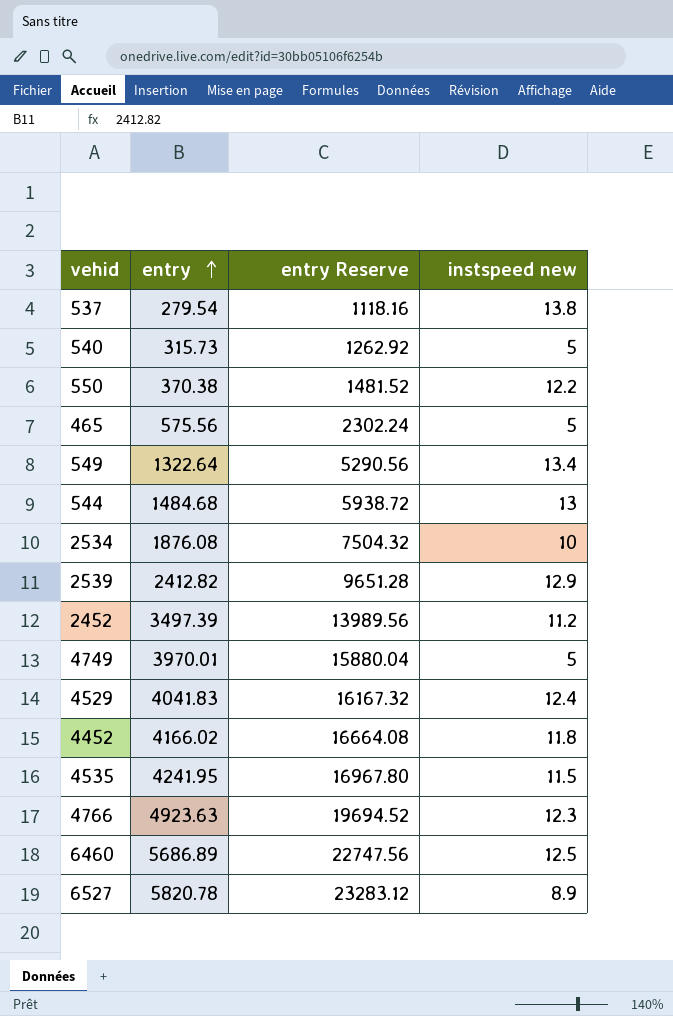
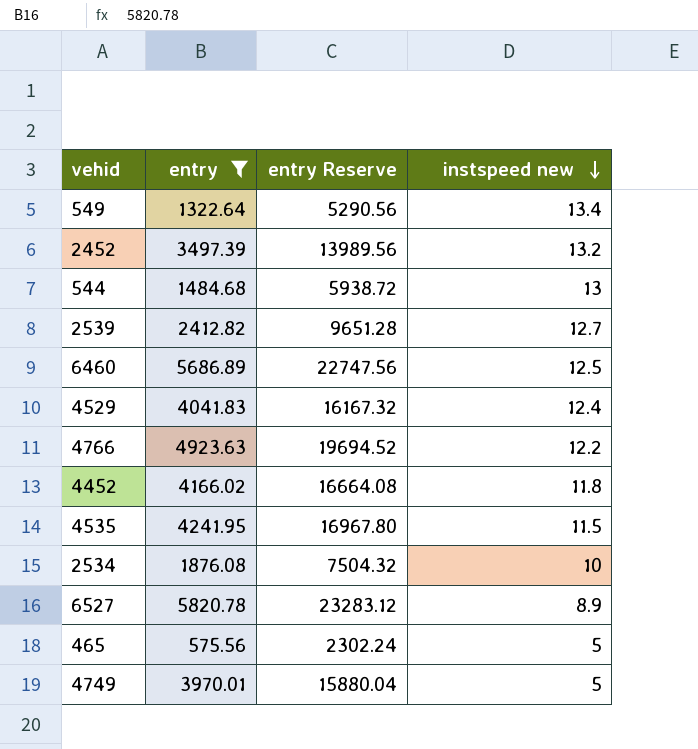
filter: none -> entry >= 575.56
row order: entry ascending -> instspeed new descending
2452 | instspeed new: 11.2 -> 13.2
2539 | instspeed new: 12.9 -> 12.7
4766 | instspeed new: 12.3 -> 12.2

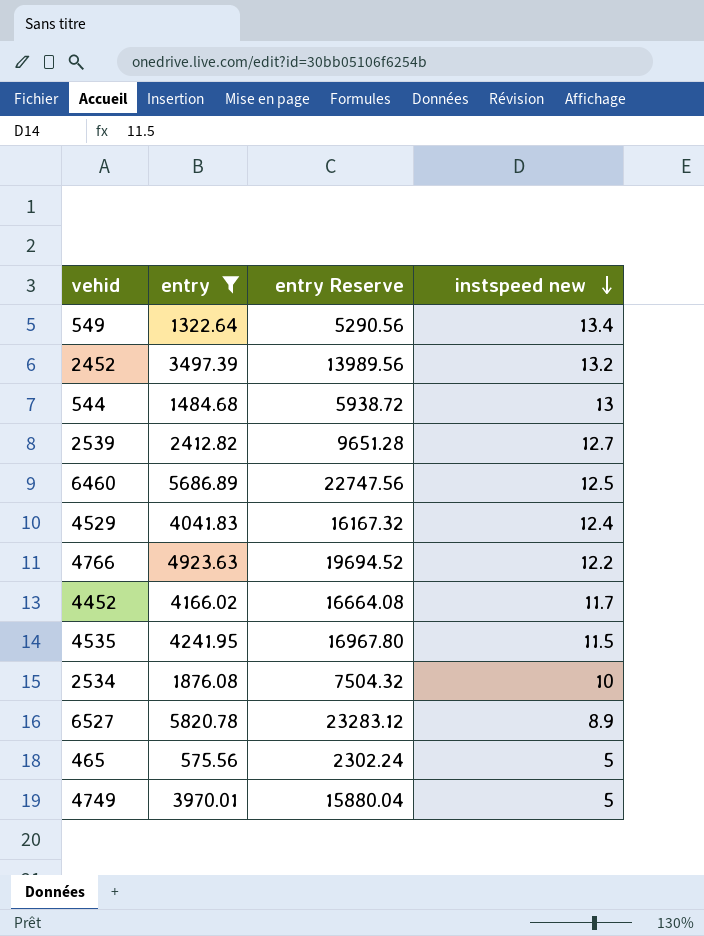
4452 | instspeed new: 11.8 -> 11.7

